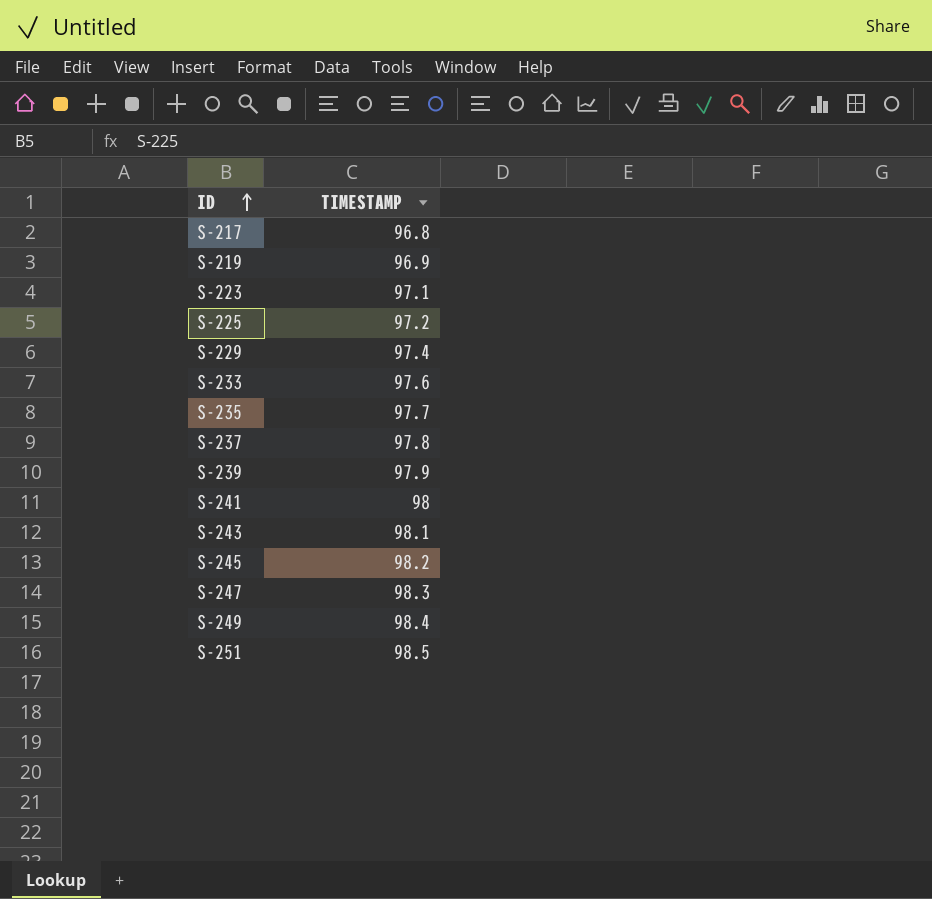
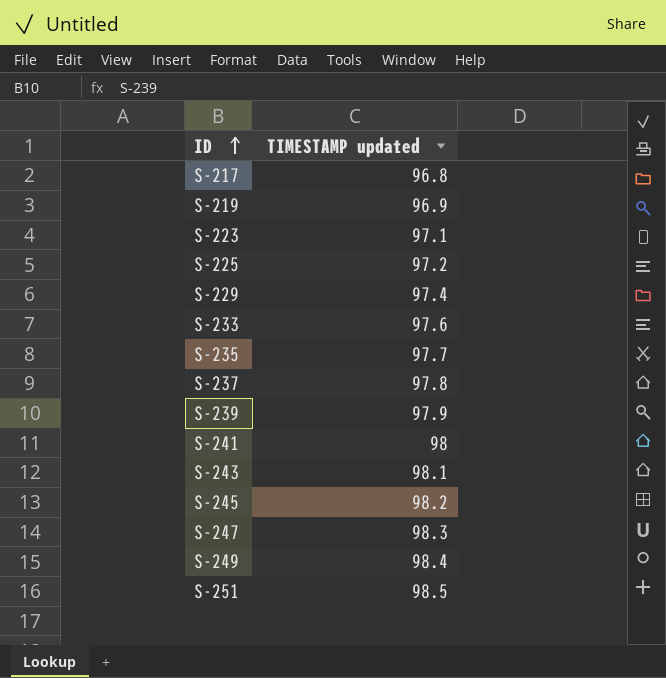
column name: TIMESTAMP -> TIMESTAMP updated

